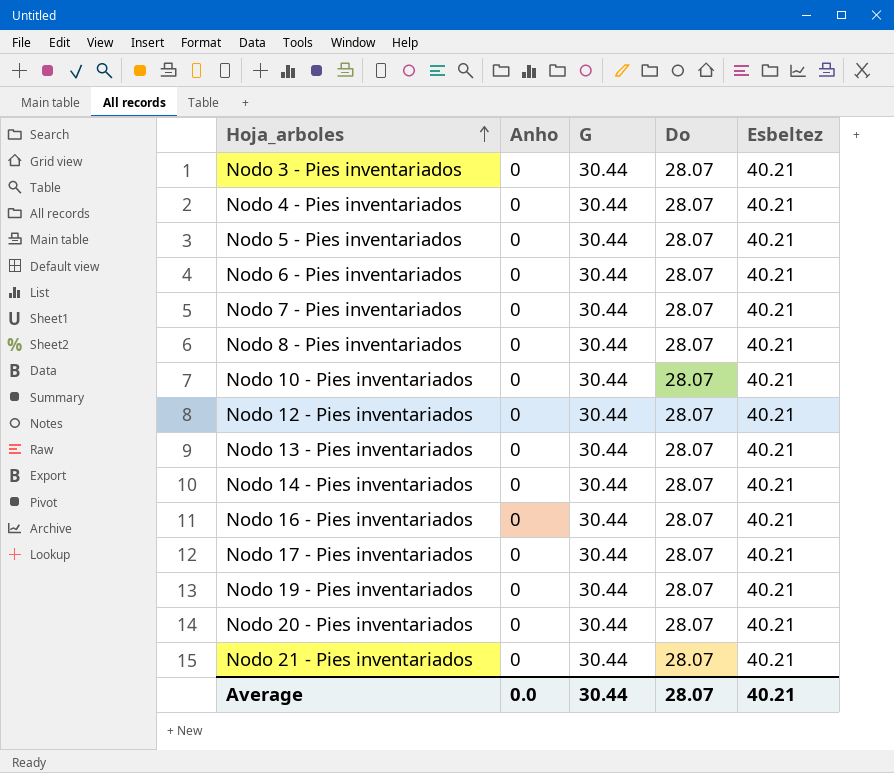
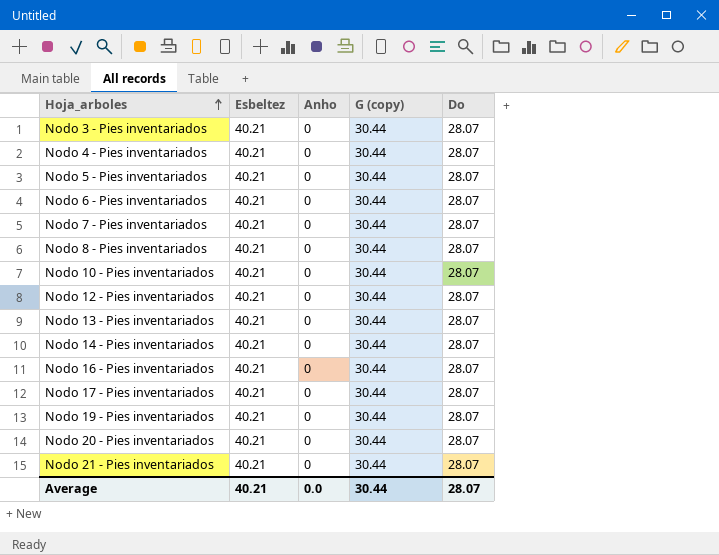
column Esbeltez | position: 5 -> 2
column name: G -> G (copy)

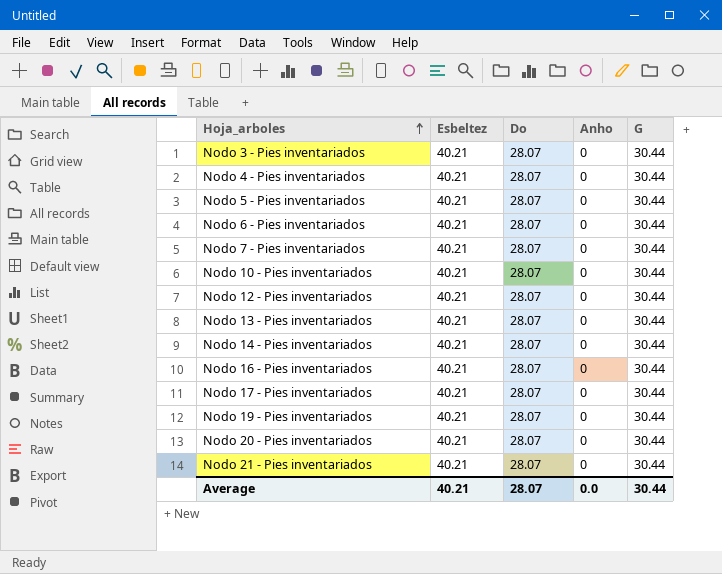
column Do | position: 5 -> 3
column name: G (copy) -> G
row Nodo 8 - Pies inventariados: 40.21 | 0 | 30.44 | 28.07 -> none

